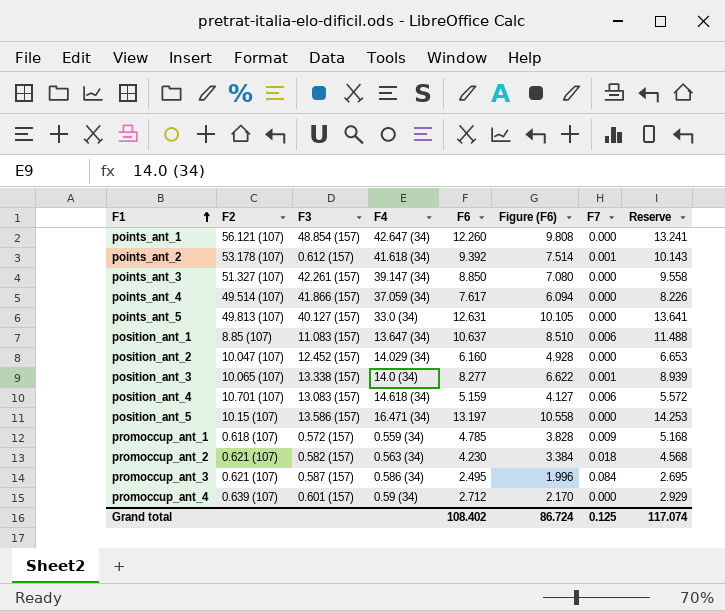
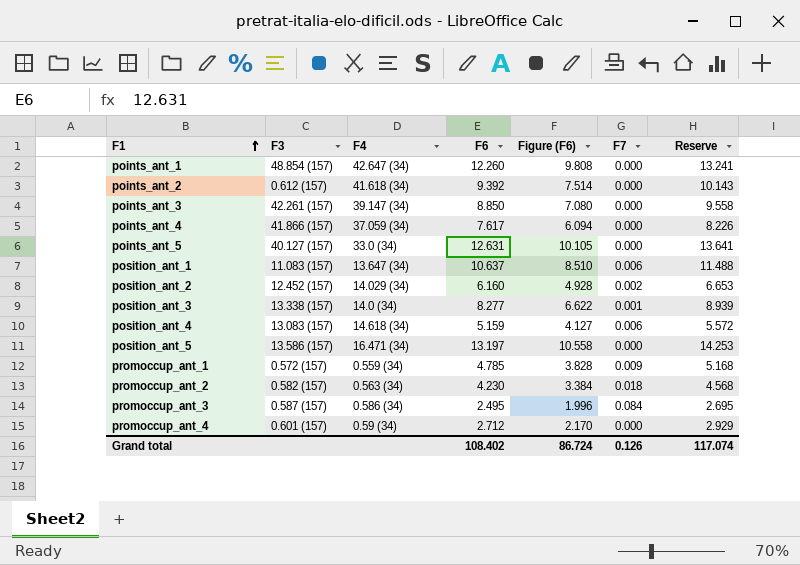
column F2 | position: 2 -> none
points_ant_2 | F7: 0.001 -> 0.000
position_ant_2 | F7: 0.000 -> 0.002
Grand total | F7: 0.125 -> 0.126

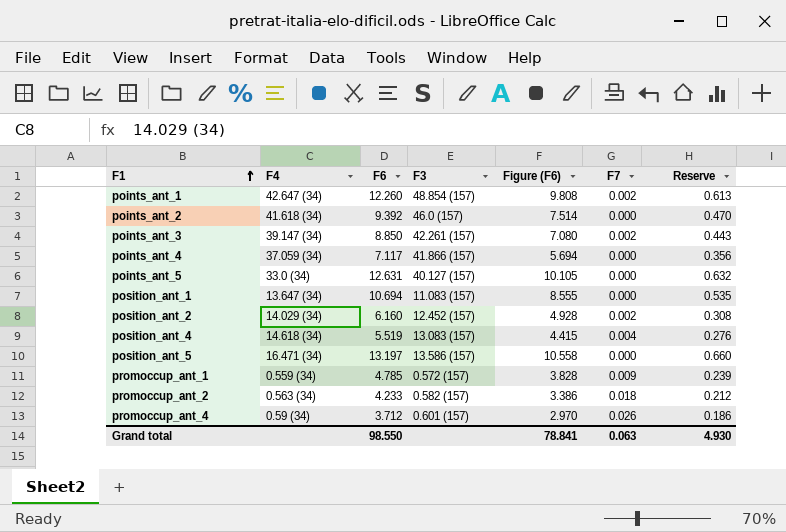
column F3 | position: 2 -> 4
column Reserve | formula: [F6] * 1.08 -> [F6] * 0.05
row position_ant_3: 13.338 (157) | 14.0 (34) | 8.277 | 6.622 | 0.001 | 8.939 -> none
row promoccup_ant_3: 0.587 (157) | 0.586 (34) | 2.495 | 1.996 | 0.084 | 2.695 -> none
points_ant_1 | F7: 0.000 -> 0.002
points_ant_2 | F3: 0.612 (157) -> 46.0 (157)
points_ant_3 | F7: 0.000 -> 0.002
points_ant_4 | F6: 7.617 -> 7.117
points_ant_4 | Figure (F6): 6.094 -> 5.694
position_ant_1 | F6: 10.637 -> 10.694
position_ant_1 | Figure (F6): 8.510 -> 8.555
position_ant_1 | F7: 0.006 -> 0.000
position_ant_4 | F6: 5.159 -> 5.519
position_ant_4 | Figure (F6): 4.127 -> 4.415
position_ant_4 | F7: 0.006 -> 0.004
promoccup_ant_2 | F6: 4.230 -> 4.233
promoccup_ant_2 | Figure (F6): 3.384 -> 3.386
promoccup_ant_4 | F6: 2.712 -> 3.712
promoccup_ant_4 | Figure (F6): 2.170 -> 2.970
promoccup_ant_4 | F7: 0.000 -> 0.026
Grand total | F6: 108.402 -> 98.550
Grand total | Figure (F6): 86.724 -> 78.841
Grand total | F7: 0.126 -> 0.063
Grand total | Reserve: 117.074 -> 4.930

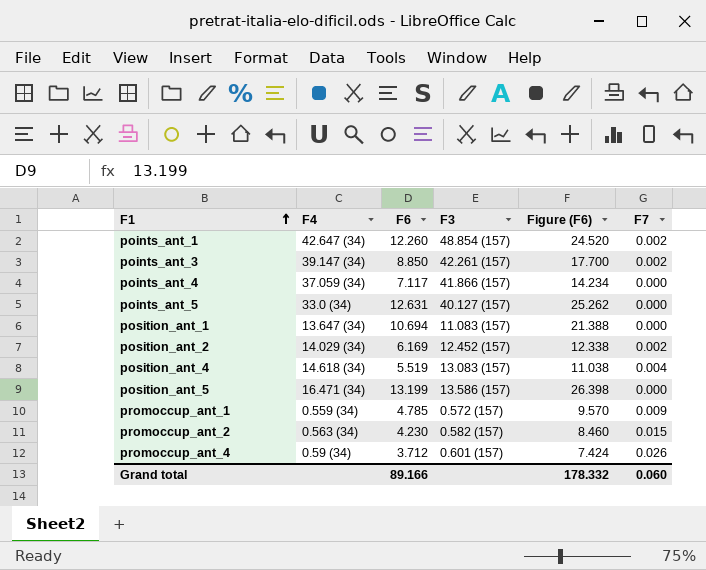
column Reserve | formula: [F6] * 0.05 -> none
column Figure (F6) | formula: [F6] * 0.8 -> [F6] * 2
row points_ant_2: 41.618 (34) | 9.392 | 46.0 (157) | 7.514 | 0.000 | 0.470 -> none
position_ant_2 | F6: 6.160 -> 6.169
position_ant_5 | F6: 13.197 -> 13.199
promoccup_ant_2 | F6: 4.233 -> 4.230
promoccup_ant_2 | F7: 0.018 -> 0.015
Grand total | F6: 98.550 -> 89.166
Grand total | Figure (F6): 78.841 -> 178.332
Grand total | F7: 0.063 -> 0.060

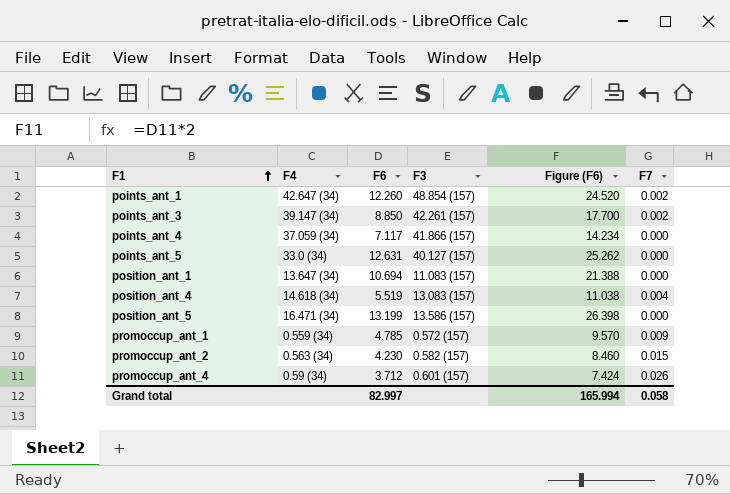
row position_ant_2: 14.029 (34) | 6.169 | 12.452 (157) | 12.338 | 0.002 -> none
Grand total | F6: 89.166 -> 82.997
Grand total | Figure (F6): 178.332 -> 165.994
Grand total | F7: 0.060 -> 0.058

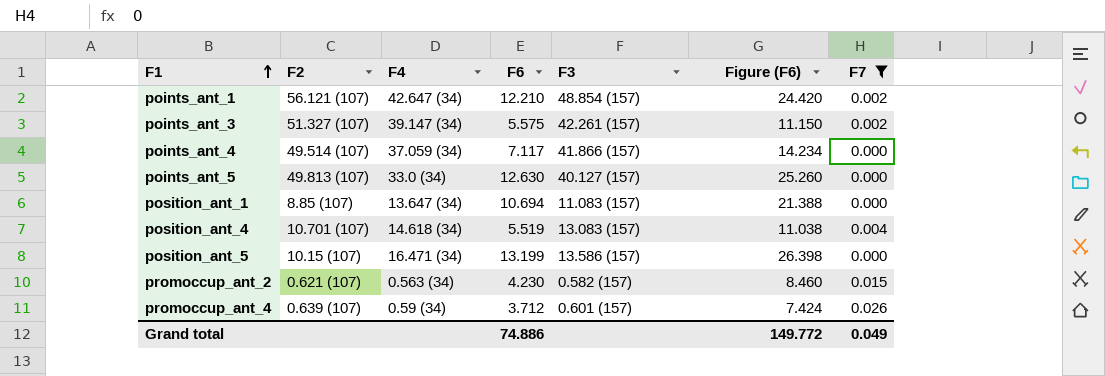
filter: none -> F7 != 0.009
column F2 | position: none -> 2
points_ant_1 | F6: 12.260 -> 12.210
points_ant_1 | Figure (F6): 24.520 -> 24.420
points_ant_3 | F6: 8.850 -> 5.575
points_ant_3 | Figure (F6): 17.700 -> 11.150
points_ant_5 | F6: 12.631 -> 12.630
points_ant_5 | Figure (F6): 25.262 -> 25.260
Grand total | F6: 82.997 -> 74.886
Grand total | Figure (F6): 165.994 -> 149.772
Grand total | F7: 0.058 -> 0.049

